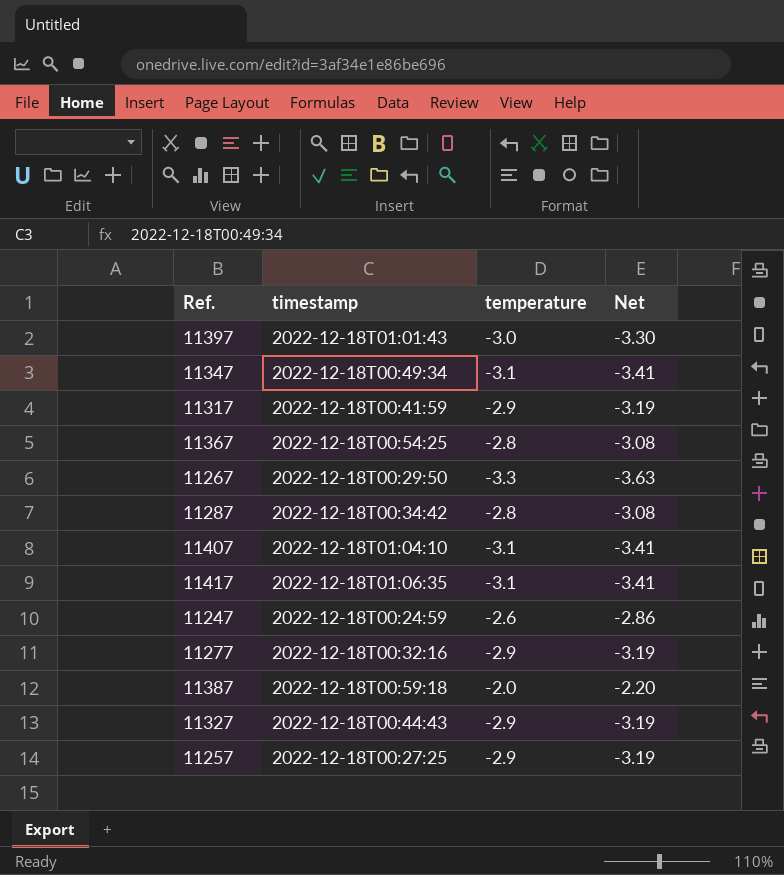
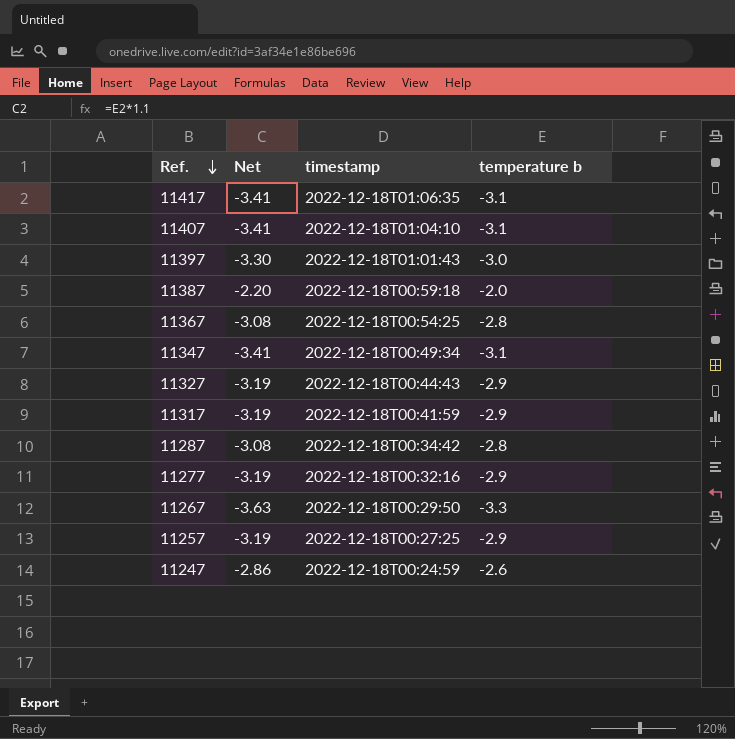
row order: none -> Ref. descending
column Net | position: 4 -> 2
column name: temperature -> temperature b

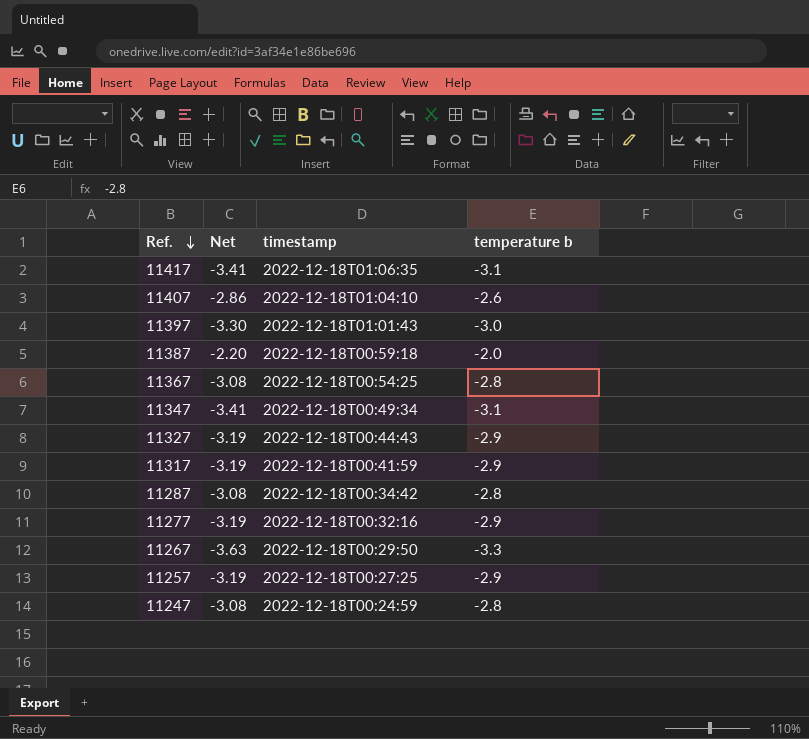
11407 | Net: -3.41 -> -2.86
11407 | temperature b: -3.1 -> -2.6
11247 | Net: -2.86 -> -3.08
11247 | temperature b: -2.6 -> -2.8

